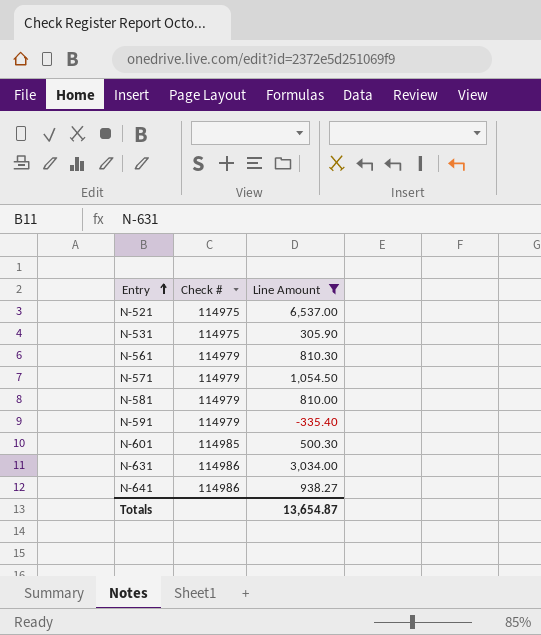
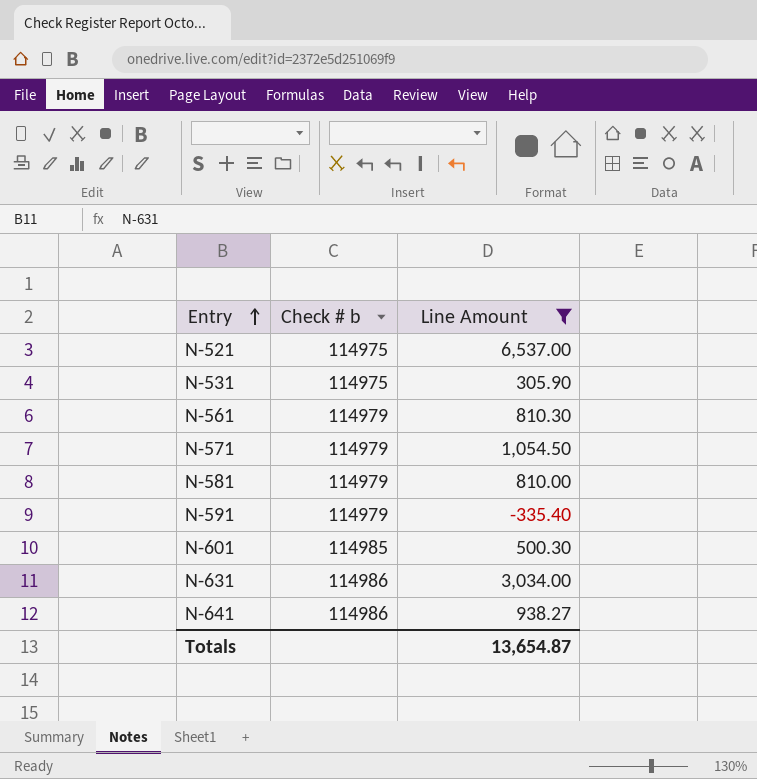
column name: Check # -> Check # b

